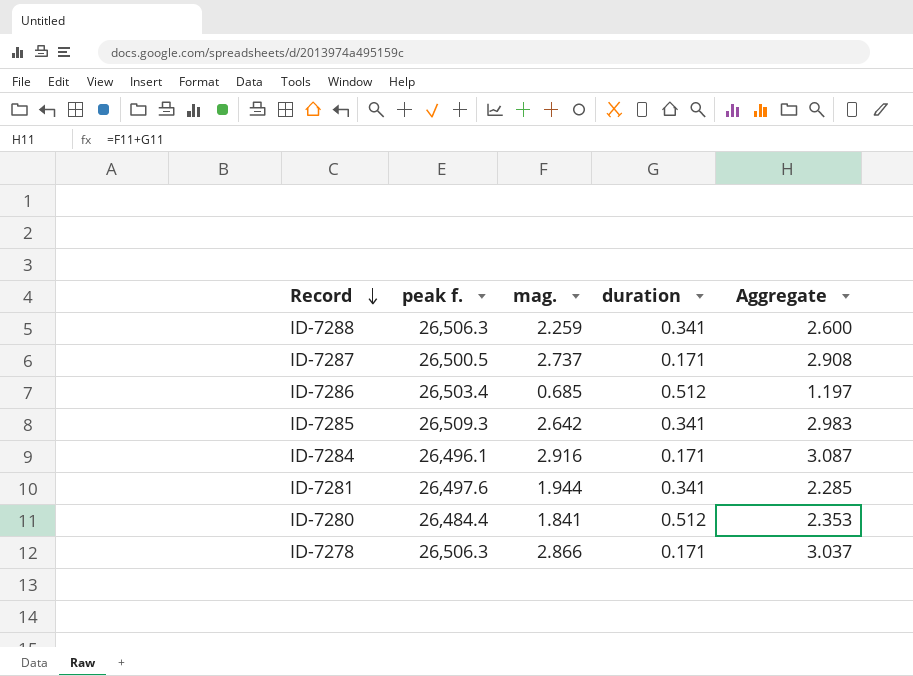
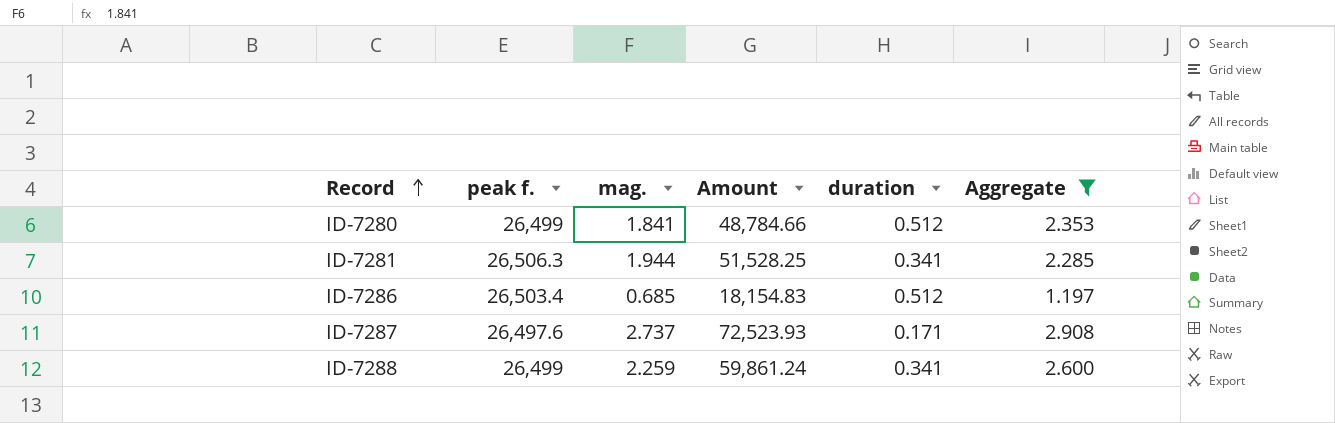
filter: none -> Aggregate <= 2.908
row order: Record descending -> Record ascending
column Amount | formula: none -> [peak f.] * [mag.]
ID-7280 | peak f.: 26,484.4 -> 26,499
ID-7281 | peak f.: 26,497.6 -> 26,506.3
ID-7287 | peak f.: 26,500.5 -> 26,497.6
ID-7288 | peak f.: 26,506.3 -> 26,499

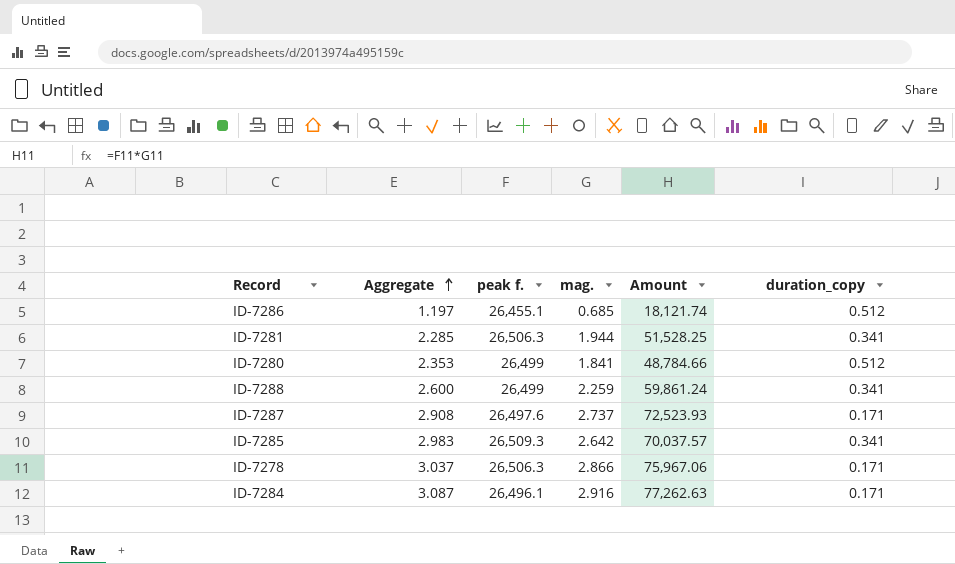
filter: Aggregate <= 2.908 -> none
row order: Record ascending -> Aggregate ascending
column Aggregate | position: 6 -> 2
column name: duration -> duration_copy
ID-7286 | peak f.: 26,503.4 -> 26,455.1
ID-7286 | Amount: 18,154.83 -> 18,121.74

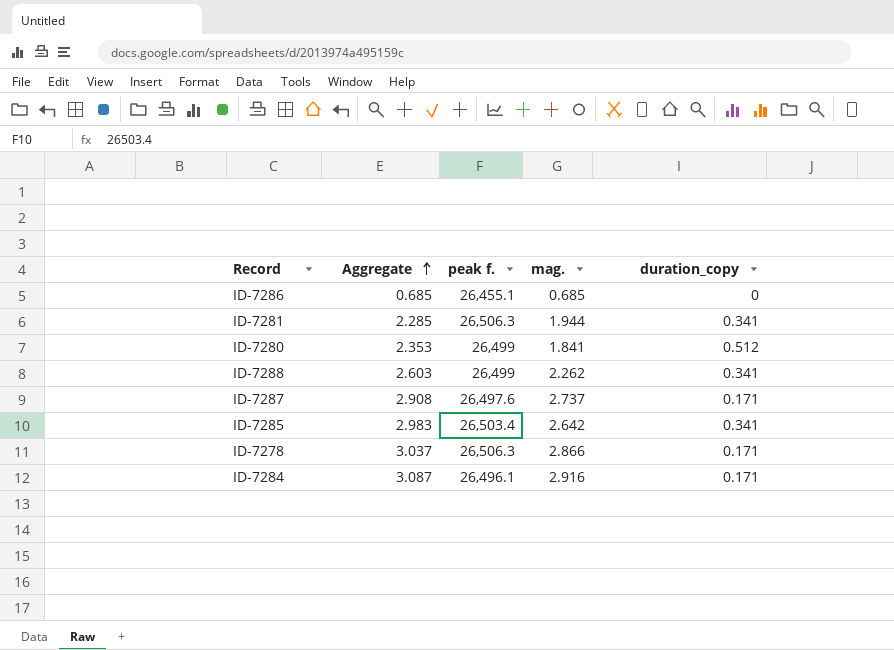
column Amount | formula: [peak f.] * [mag.] -> none
ID-7286 | Aggregate: 1.197 -> 0.685
ID-7286 | duration_copy: 0.512 -> 0
ID-7288 | Aggregate: 2.600 -> 2.603
ID-7288 | mag.: 2.259 -> 2.262
ID-7285 | peak f.: 26,509.3 -> 26,503.4

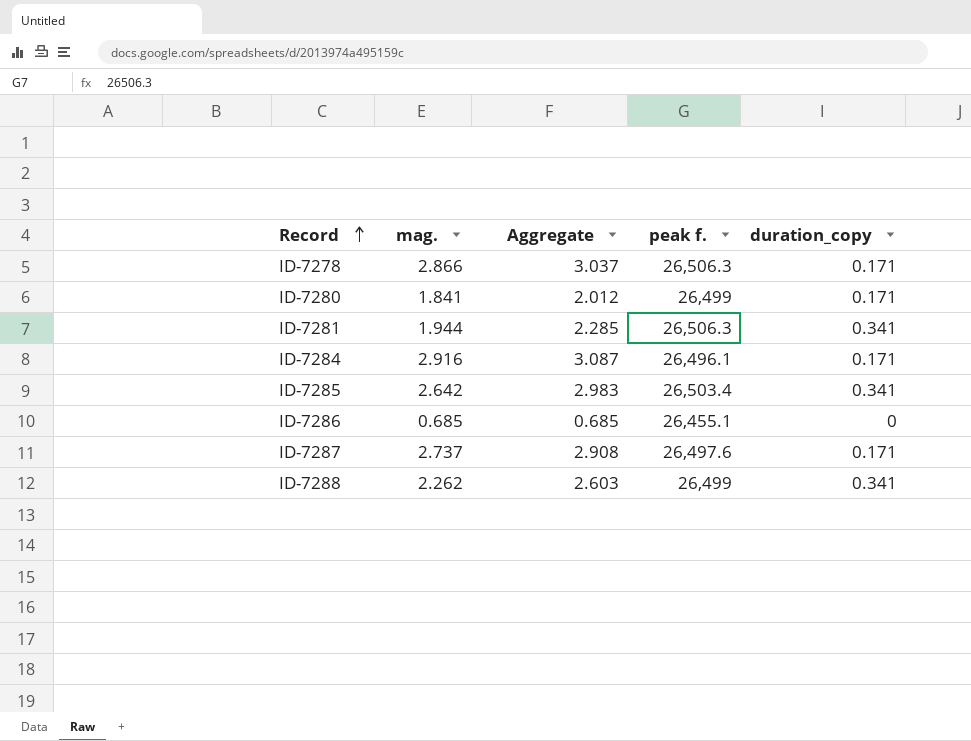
row order: Aggregate ascending -> Record ascending
column mag. | position: 4 -> 2
ID-7280 | Aggregate: 2.353 -> 2.012
ID-7280 | duration_copy: 0.512 -> 0.171

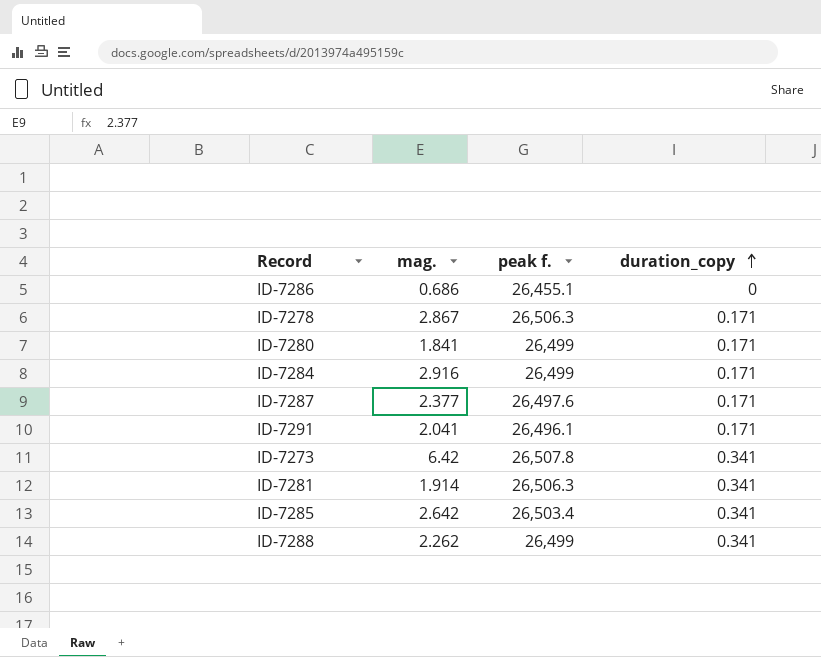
row order: Record ascending -> duration_copy ascending
column Aggregate | formula: [mag.] + [duration_copy] -> none
ID-7286 | mag.: 0.685 -> 0.686
ID-7278 | mag.: 2.866 -> 2.867
ID-7284 | peak f.: 26,496.1 -> 26,499
ID-7287 | mag.: 2.737 -> 2.377
row ID-7291: none -> 2.041 | 26,496.1 | 0.171
row ID-7273: none -> 6.42 | 26,507.8 | 0.341
ID-7281 | mag.: 1.944 -> 1.914

